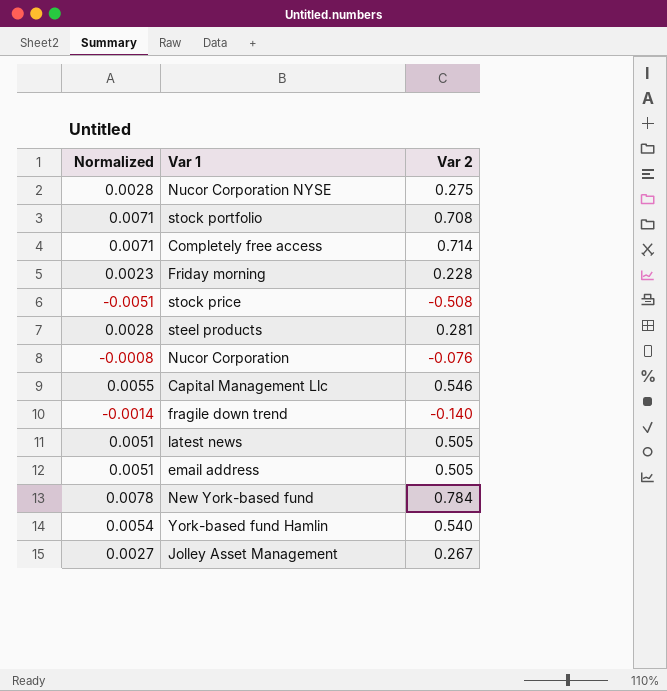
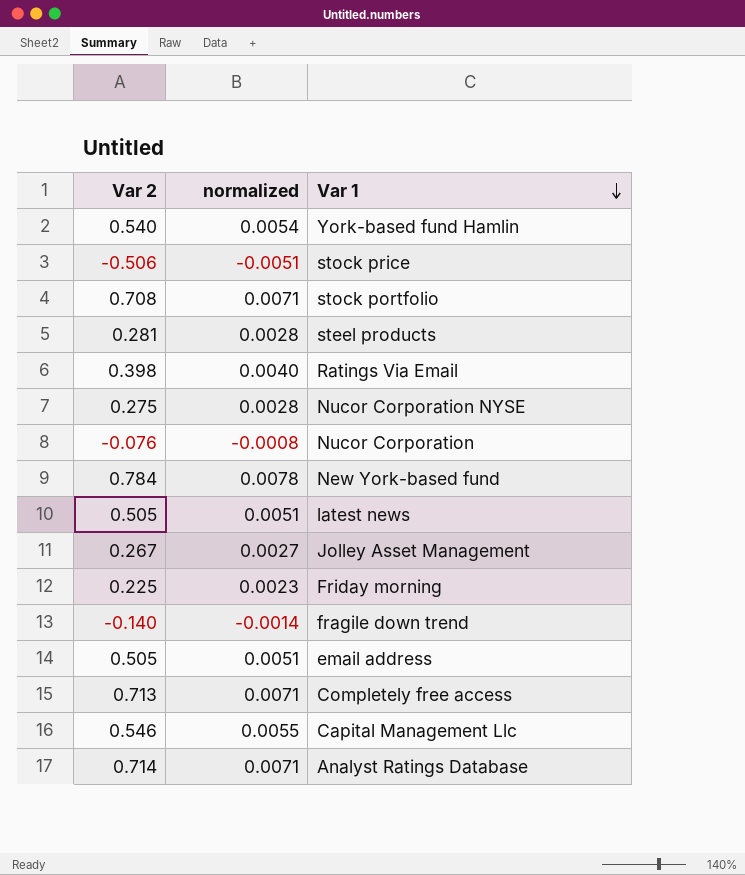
row order: none -> Var 1 descending
column Var 2 | position: 3 -> 1
column name: Normalized -> normalized
stock price | Var 2: -0.508 -> -0.506
row Ratings Via Email: none -> 0.398 | 0.0040
Friday morning | Var 2: 0.228 -> 0.225
Completely free access | Var 2: 0.714 -> 0.713
row Analyst Ratings Database: none -> 0.714 | 0.0071

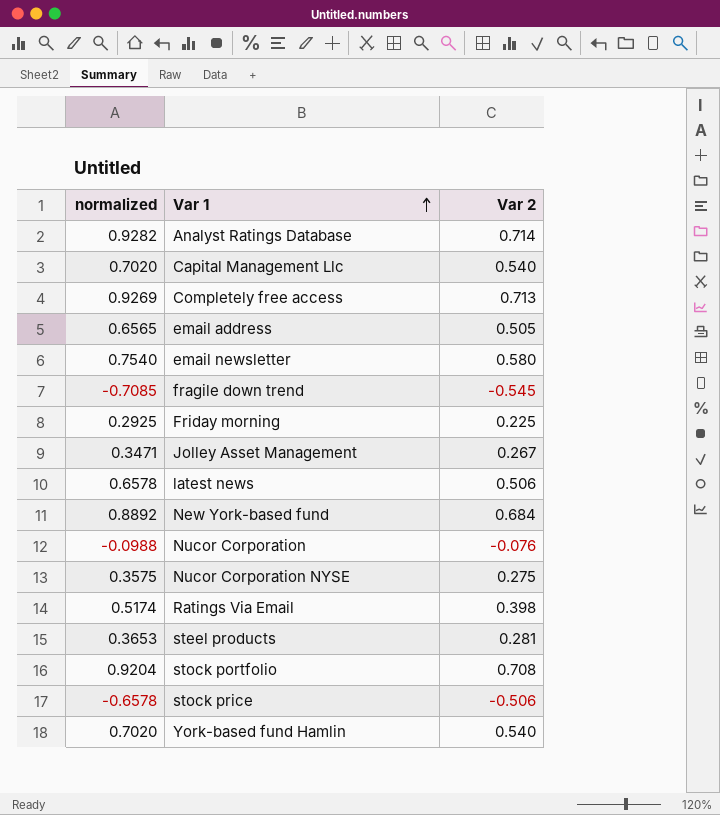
row order: Var 1 descending -> Var 1 ascending
column normalized | formula: [Var 2] * 0.01 -> [Var 2] * 1.3
column Var 2 | position: 1 -> 3
Capital Management Llc | Var 2: 0.546 -> 0.540
row email newsletter: none -> 0.7540 | 0.580
fragile down trend | Var 2: -0.140 -> -0.545
latest news | Var 2: 0.505 -> 0.506
New York-based fund | Var 2: 0.784 -> 0.684

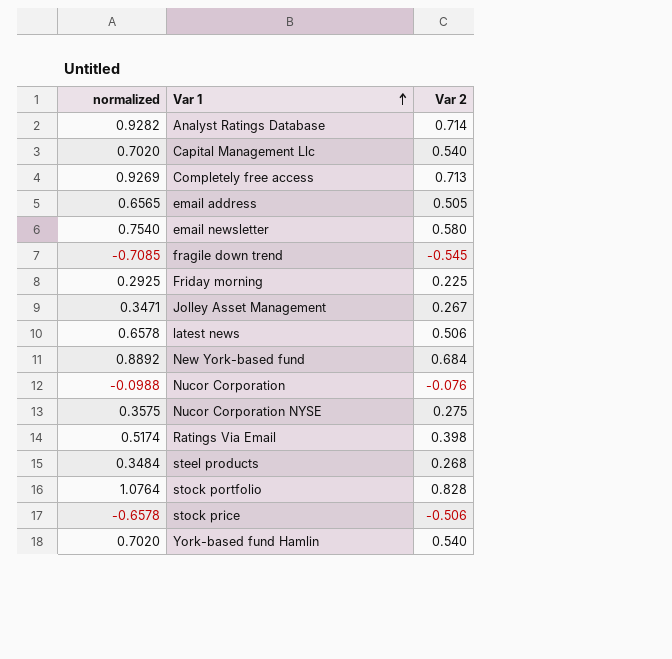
steel products | normalized: 0.3653 -> 0.3484
steel products | Var 2: 0.281 -> 0.268
stock portfolio | normalized: 0.9204 -> 1.0764
stock portfolio | Var 2: 0.708 -> 0.828

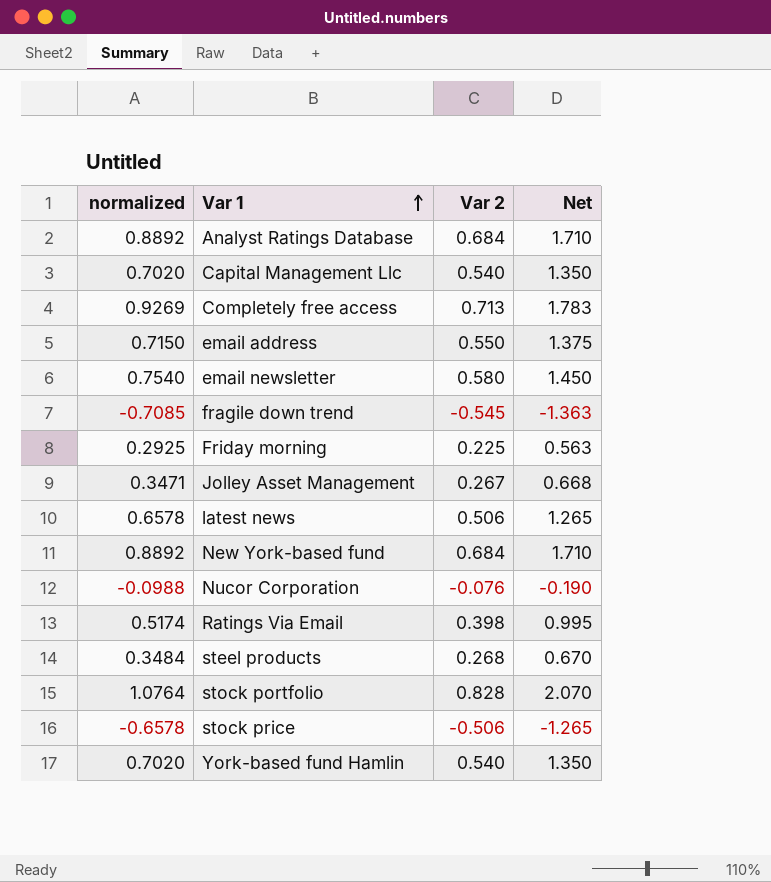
column Net | formula: none -> [Var 2] * 2.5
row Nucor Corporation NYSE: 0.3575 | 0.275 -> none
Analyst Ratings Database | normalized: 0.9282 -> 0.8892
Analyst Ratings Database | Var 2: 0.714 -> 0.684
email address | normalized: 0.6565 -> 0.7150
email address | Var 2: 0.505 -> 0.550

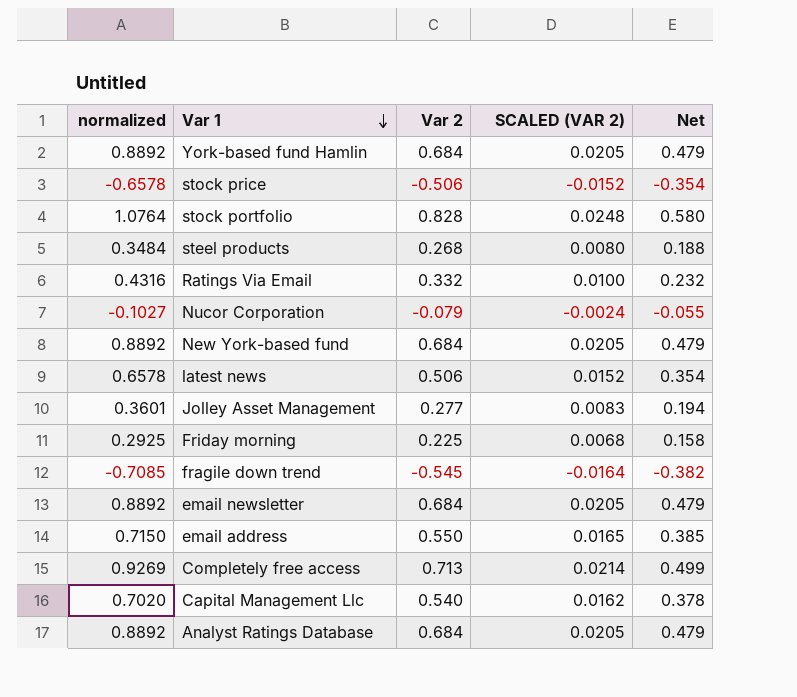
row order: Var 1 ascending -> Var 1 descending
column SCALED (VAR 2) | formula: none -> [Var 2] * 0.03
column Net | formula: [Var 2] * 2.5 -> [Var 2] * 0.7
York-based fund Hamlin | normalized: 0.7020 -> 0.8892
York-based fund Hamlin | Var 2: 0.540 -> 0.684
Ratings Via Email | normalized: 0.5174 -> 0.4316
Ratings Via Email | Var 2: 0.398 -> 0.332
Nucor Corporation | normalized: -0.0988 -> -0.1027
Nucor Corporation | Var 2: -0.076 -> -0.079
Jolley Asset Management | normalized: 0.3471 -> 0.3601
Jolley Asset Management | Var 2: 0.267 -> 0.277
email newsletter | normalized: 0.7540 -> 0.8892
email newsletter | Var 2: 0.580 -> 0.684

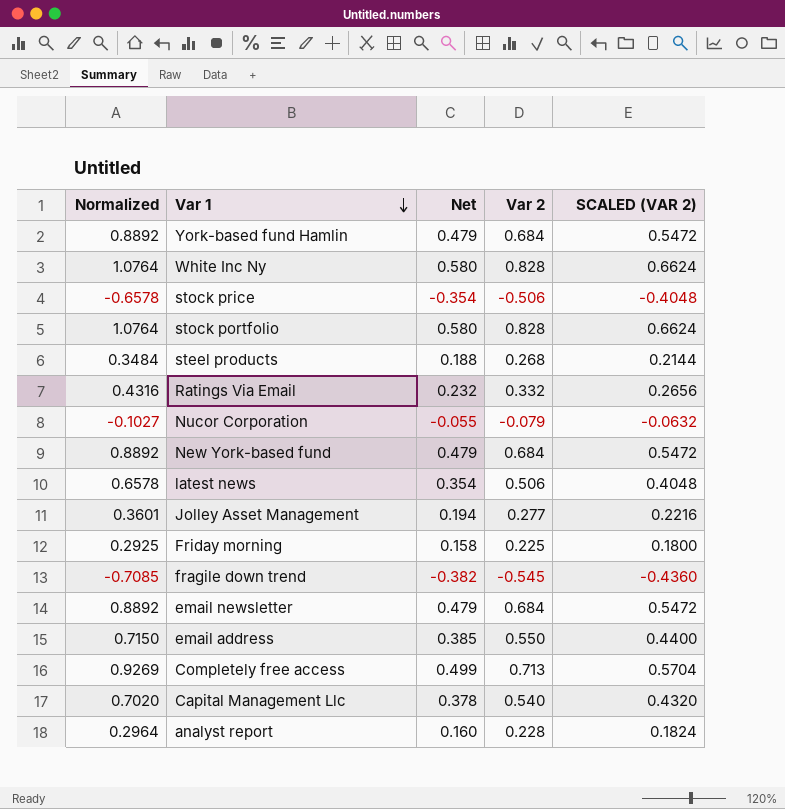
column name: normalized -> Normalized
column Net | position: 5 -> 3
column SCALED (VAR 2) | formula: [Var 2] * 0.03 -> [Var 2] * 0.8
row Analyst Ratings Database: 0.8892 | 0.684 | 0.0205 | 0.479 -> none
row White Inc Ny: none -> 1.0764 | 0.580 | 0.828 | 0.6624
row analyst report: none -> 0.2964 | 0.160 | 0.228 | 0.1824

